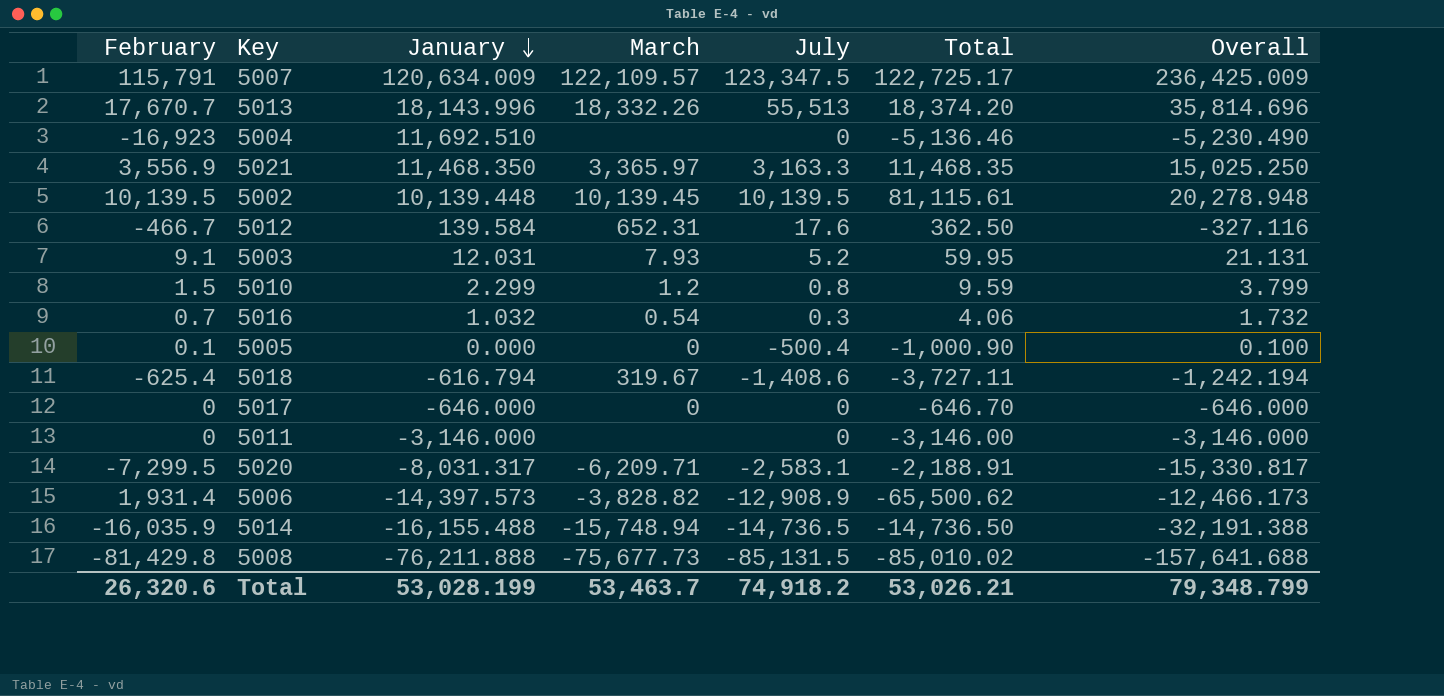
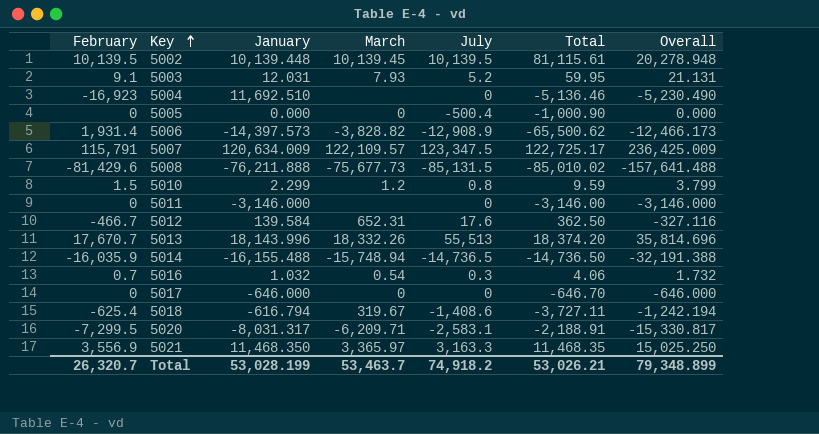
row order: January descending -> Key ascending
5005 | February: 0.1 -> 0
5005 | Overall: 0.100 -> 0.000
5008 | February: -81,429.8 -> -81,429.6
5008 | Overall: -157,641.688 -> -157,641.488
Total | February: 26,320.6 -> 26,320.7
Total | Overall: 79,348.799 -> 79,348.899

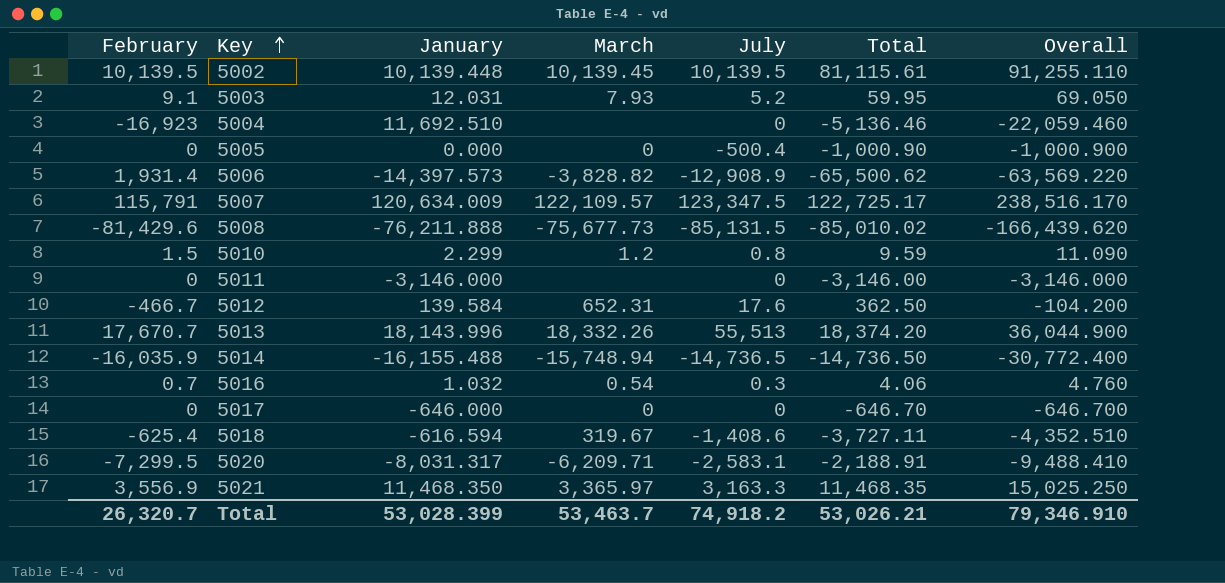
column Overall | formula: [February] + [January] -> [February] + [Total]
5018 | January: -616.794 -> -616.594
Total | January: 53,028.199 -> 53,028.399
Total | Overall: 79,348.899 -> 79,346.910

